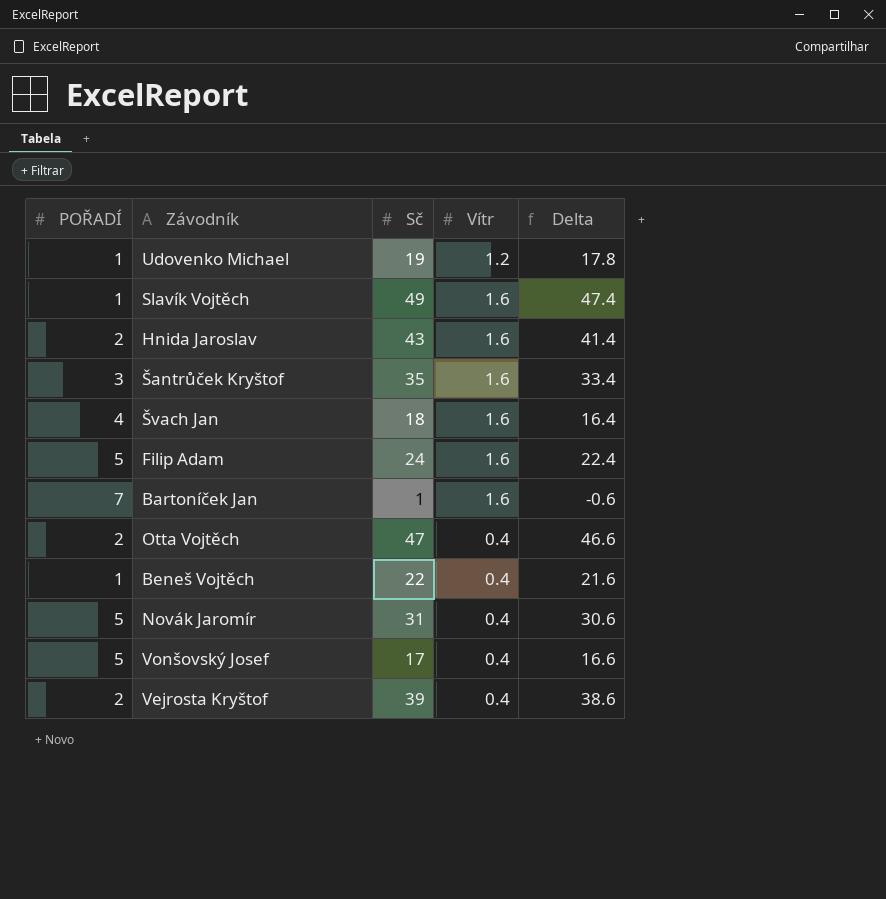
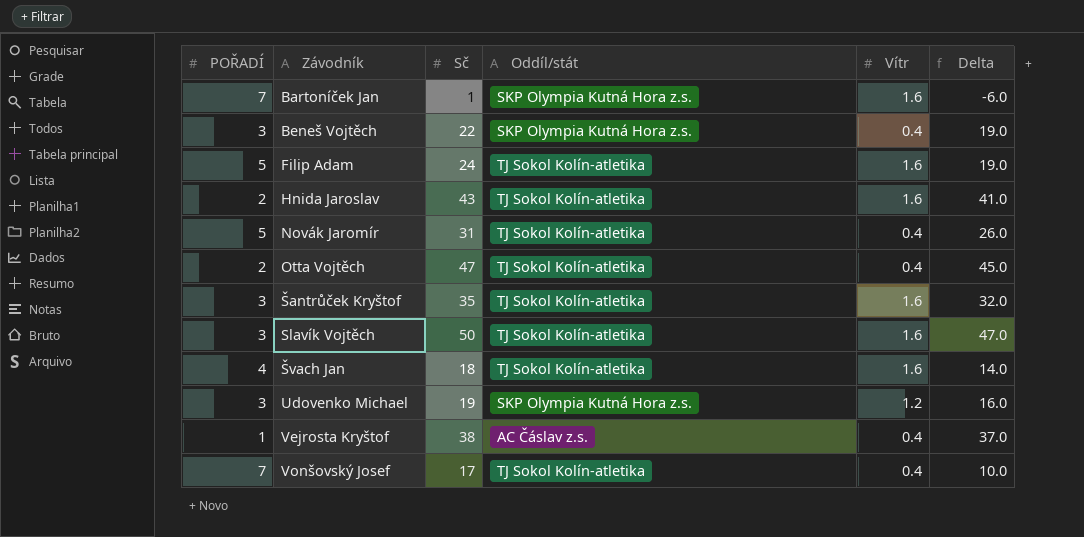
row order: none -> Závodník ascending
column Oddíl/stát | position: none -> 4
column Delta | formula: [Sč] - [Vítr] -> [Sč] - [POŘADÍ]
Beneš Vojtěch | POŘADÍ: 1 -> 3
Slavík Vojtěch | POŘADÍ: 1 -> 3
Slavík Vojtěch | Sč: 49 -> 50
Udovenko Michael | POŘADÍ: 1 -> 3
Vejrosta Kryštof | POŘADÍ: 2 -> 1
Vejrosta Kryštof | Sč: 39 -> 38
Vonšovský Josef | POŘADÍ: 5 -> 7

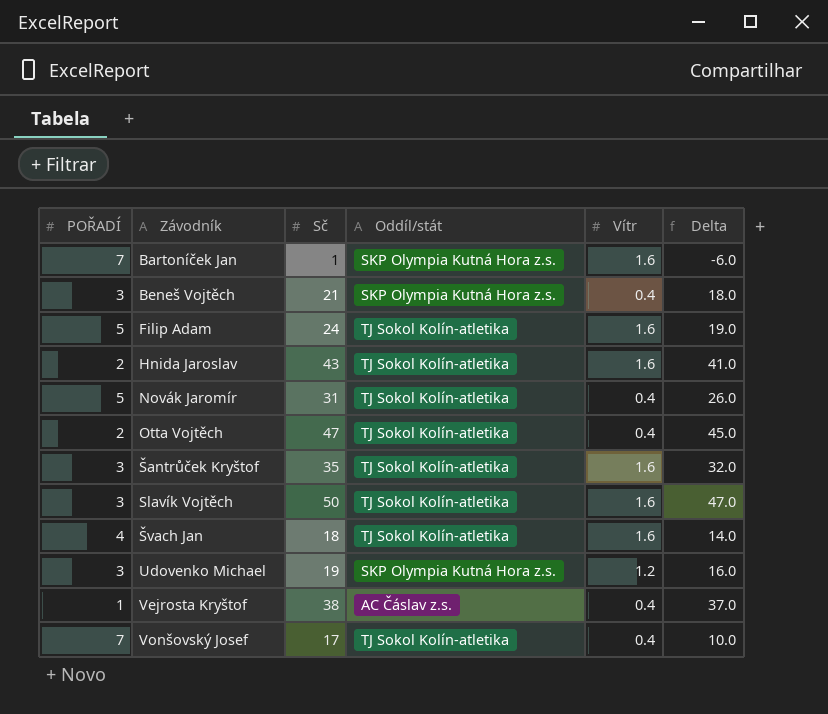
Beneš Vojtěch | Sč: 22 -> 21
Beneš Vojtěch | Delta: 19.0 -> 18.0

